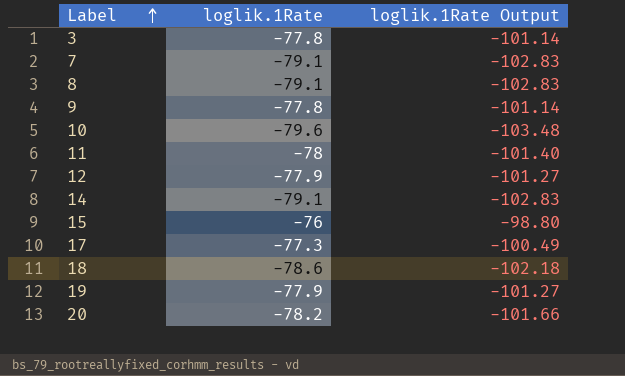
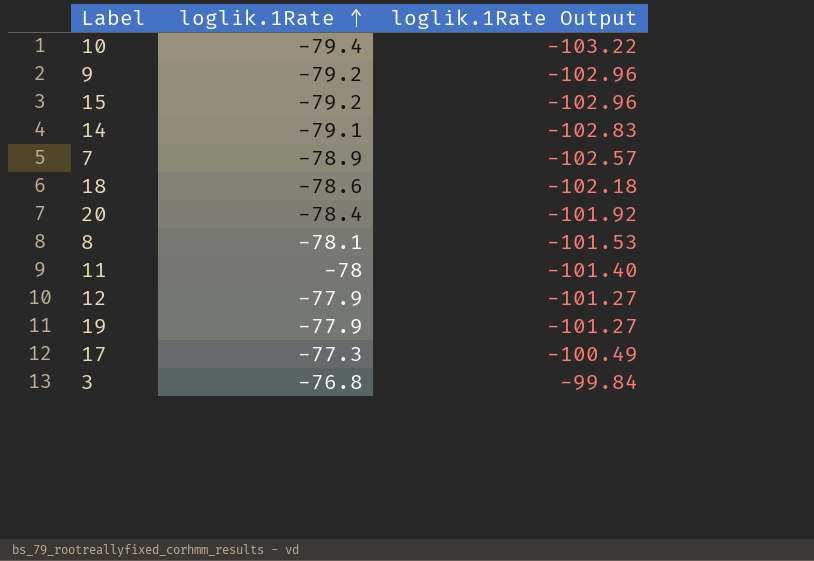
row order: Label ascending -> loglik.1Rate ascending
10 | loglik.1Rate: -79.6 -> -79.4
10 | loglik.1Rate Output: -103.48 -> -103.22
9 | loglik.1Rate: -77.8 -> -79.2
9 | loglik.1Rate Output: -101.14 -> -102.96
15 | loglik.1Rate: -76 -> -79.2
15 | loglik.1Rate Output: -98.80 -> -102.96
7 | loglik.1Rate: -79.1 -> -78.9
7 | loglik.1Rate Output: -102.83 -> -102.57
20 | loglik.1Rate: -78.2 -> -78.4
20 | loglik.1Rate Output: -101.66 -> -101.92
8 | loglik.1Rate: -79.1 -> -78.1
8 | loglik.1Rate Output: -102.83 -> -101.53
3 | loglik.1Rate: -77.8 -> -76.8
3 | loglik.1Rate Output: -101.14 -> -99.84

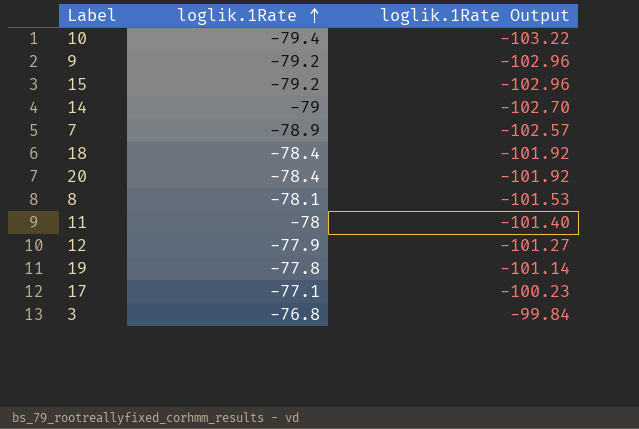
14 | loglik.1Rate: -79.1 -> -79
14 | loglik.1Rate Output: -102.83 -> -102.70
18 | loglik.1Rate: -78.6 -> -78.4
18 | loglik.1Rate Output: -102.18 -> -101.92
19 | loglik.1Rate: -77.9 -> -77.8
19 | loglik.1Rate Output: -101.27 -> -101.14
17 | loglik.1Rate: -77.3 -> -77.1
17 | loglik.1Rate Output: -100.49 -> -100.23

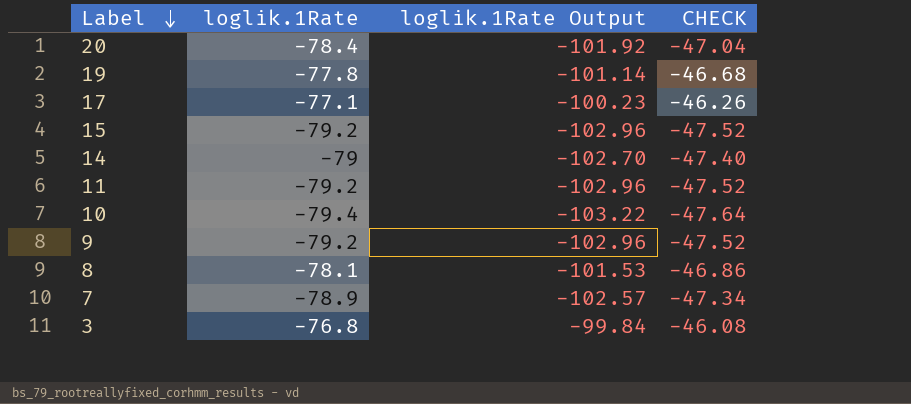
row order: loglik.1Rate ascending -> Label descending
column CHECK | formula: none -> [loglik.1Rate] * 0.6
row 18: -78.4 | -101.92 -> none
row 12: -77.9 | -101.27 -> none
11 | loglik.1Rate: -78 -> -79.2
11 | loglik.1Rate Output: -101.40 -> -102.96

